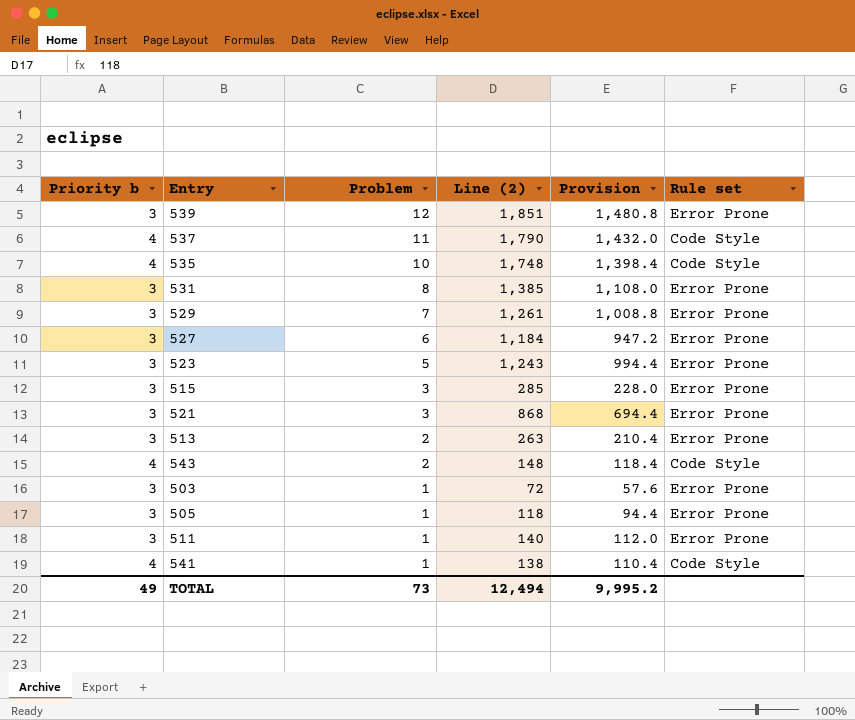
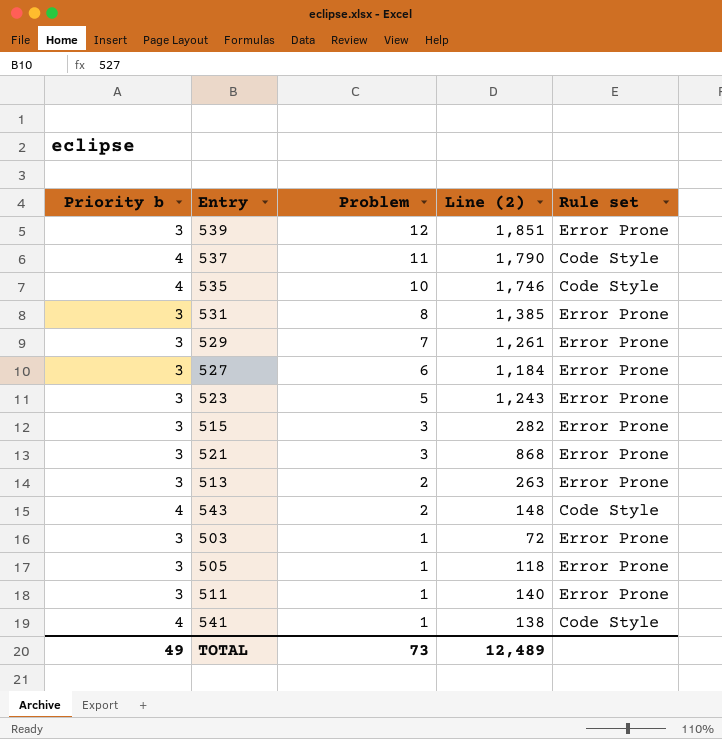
column Provision | formula: [Line (2)] * 0.8 -> none
535 | Line (2): 1,748 -> 1,746
515 | Line (2): 285 -> 282
TOTAL | Line (2): 12,494 -> 12,489

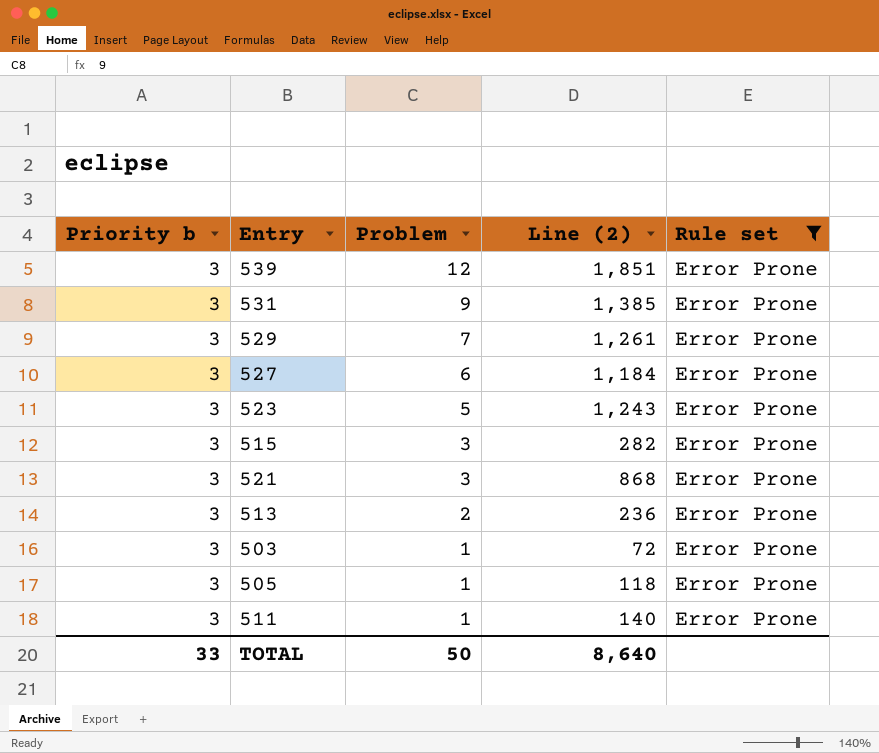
filter: none -> Rule set = Error Prone
531 | Problem: 8 -> 9
513 | Line (2): 263 -> 236
TOTAL | Priority b: 49 -> 33
TOTAL | Problem: 73 -> 50
TOTAL | Line (2): 12,489 -> 8,640

